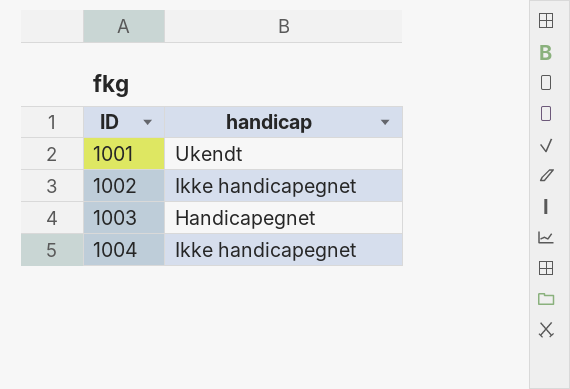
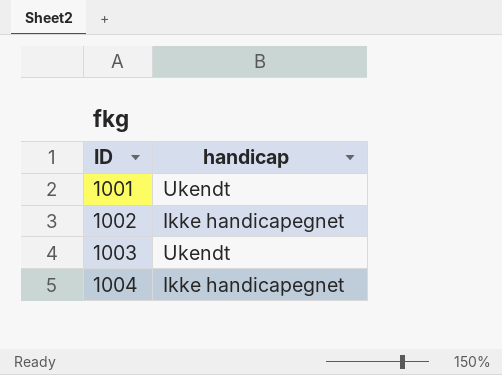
1003 | handicap: Handicapegnet -> Ukendt

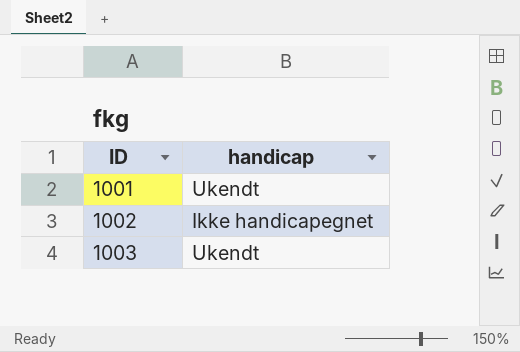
row 1004: Ikke handicapegnet -> none

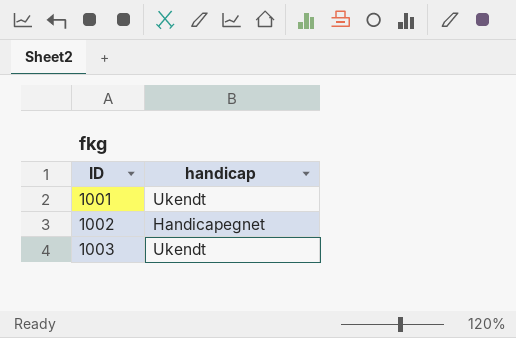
1002 | handicap: Ikke handicapegnet -> Handicapegnet

